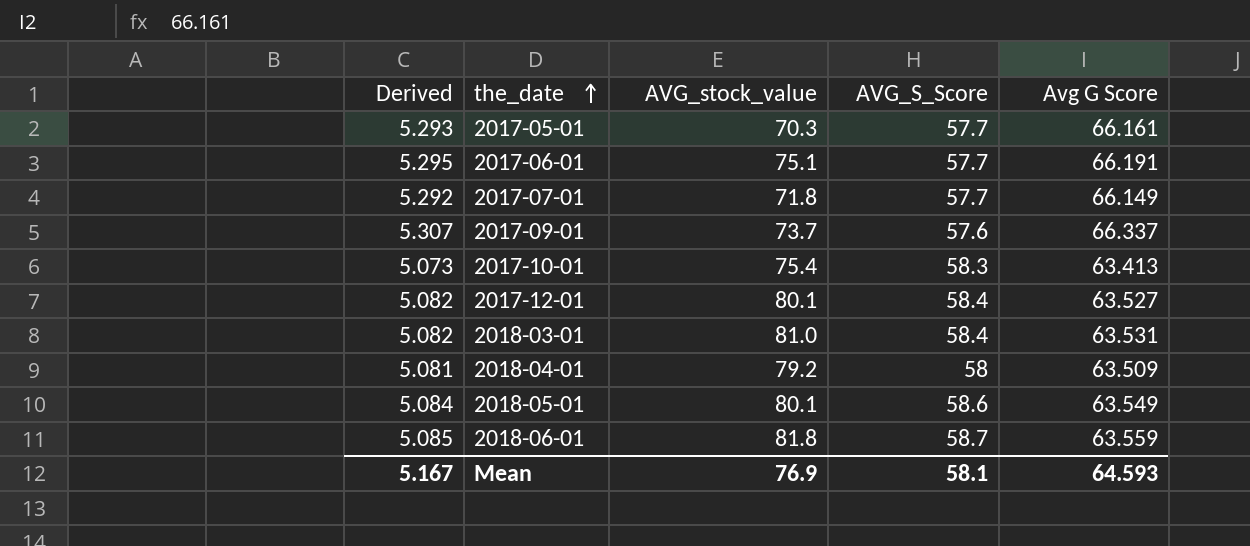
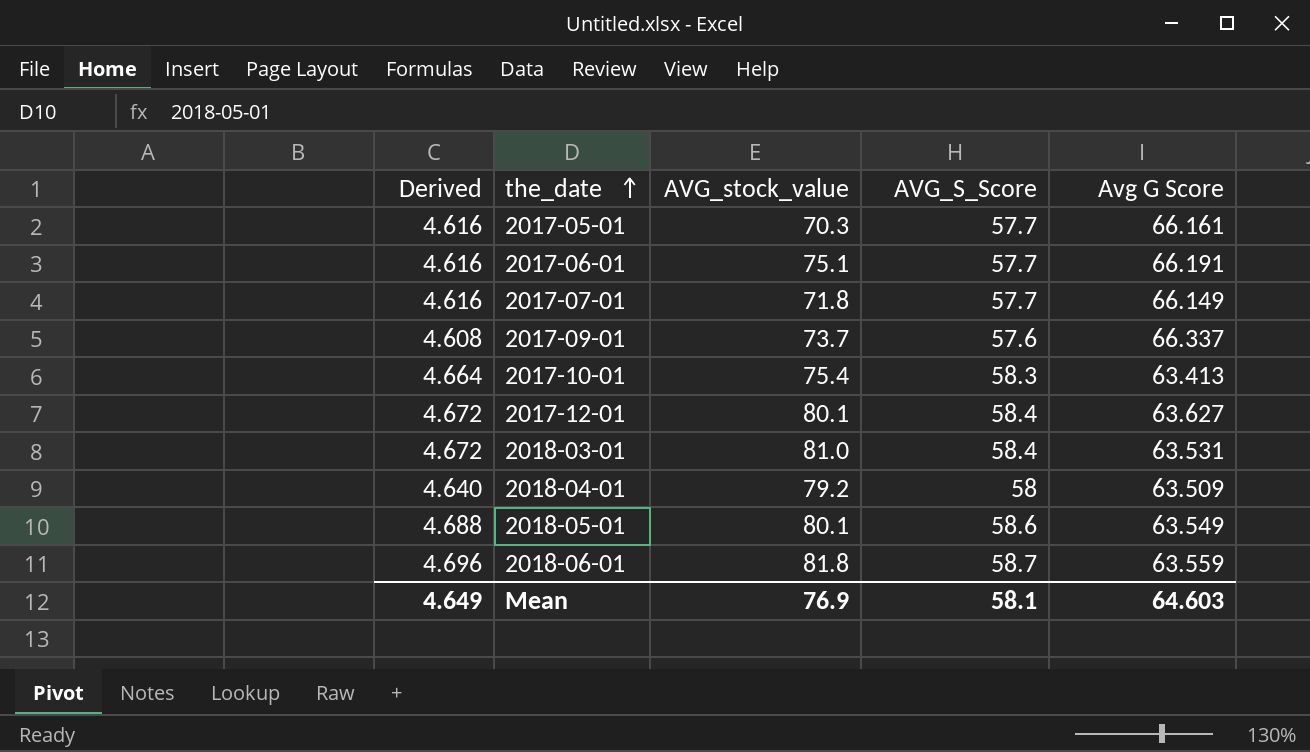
column Derived | formula: [Avg G Score] * 0.08 -> [AVG_S_Score] * 0.08
2017-12-01 | Avg G Score: 63.527 -> 63.627
Mean | Derived: 5.167 -> 4.649
Mean | Avg G Score: 64.593 -> 64.603

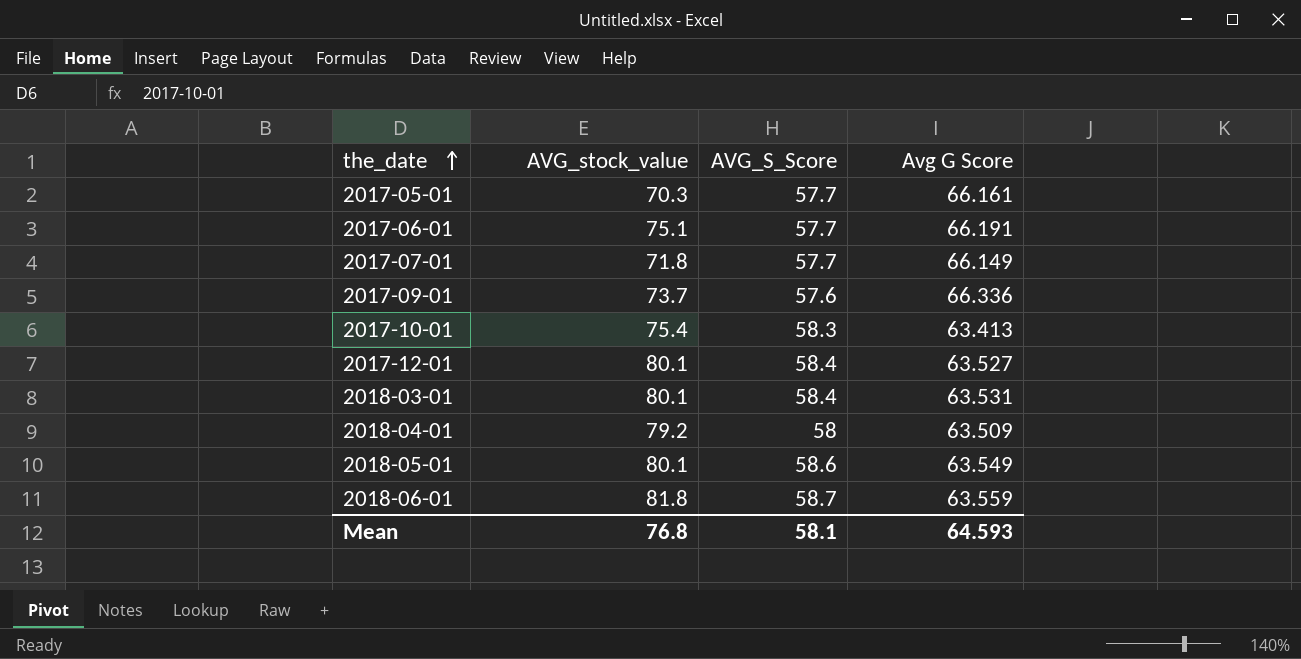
column Derived | formula: [AVG_S_Score] * 0.08 -> none
2017-09-01 | Avg G Score: 66.337 -> 66.336
2017-12-01 | Avg G Score: 63.627 -> 63.527
2018-03-01 | AVG_stock_value: 81.0 -> 80.1
Mean | AVG_stock_value: 76.9 -> 76.8
Mean | Avg G Score: 64.603 -> 64.593

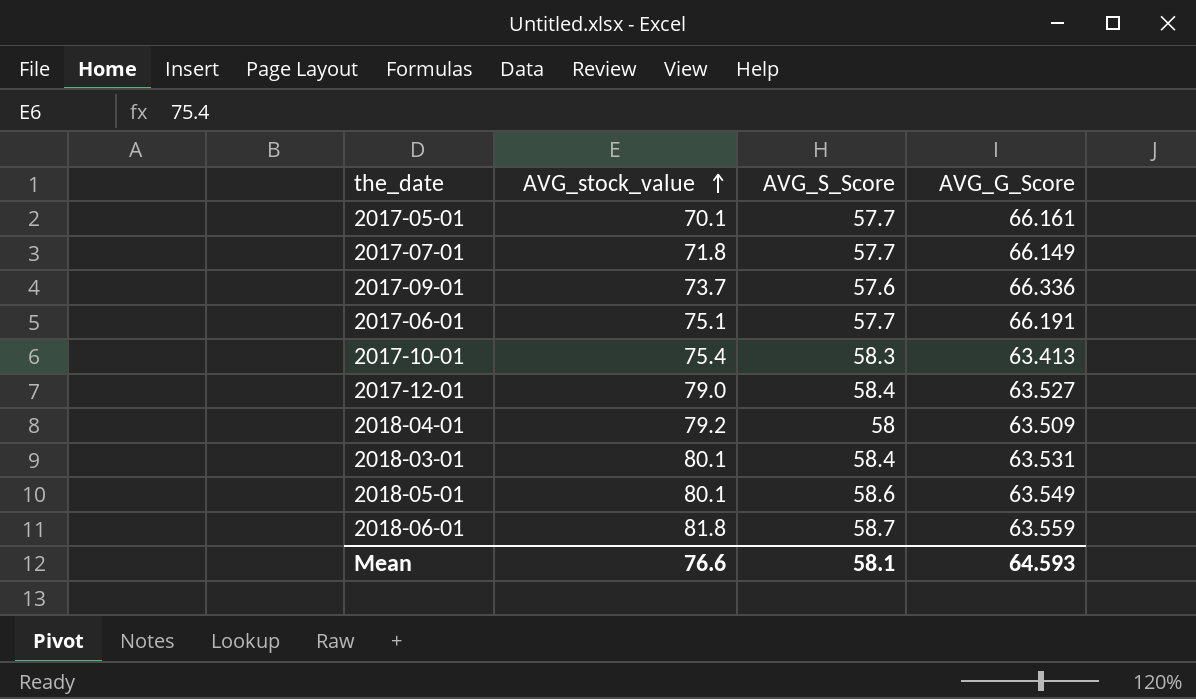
row order: the_date ascending -> AVG_stock_value ascending
column name: Avg G Score -> AVG_G_Score
2017-05-01 | AVG_stock_value: 70.3 -> 70.1
2017-12-01 | AVG_stock_value: 80.1 -> 79.0
Mean | AVG_stock_value: 76.8 -> 76.6

